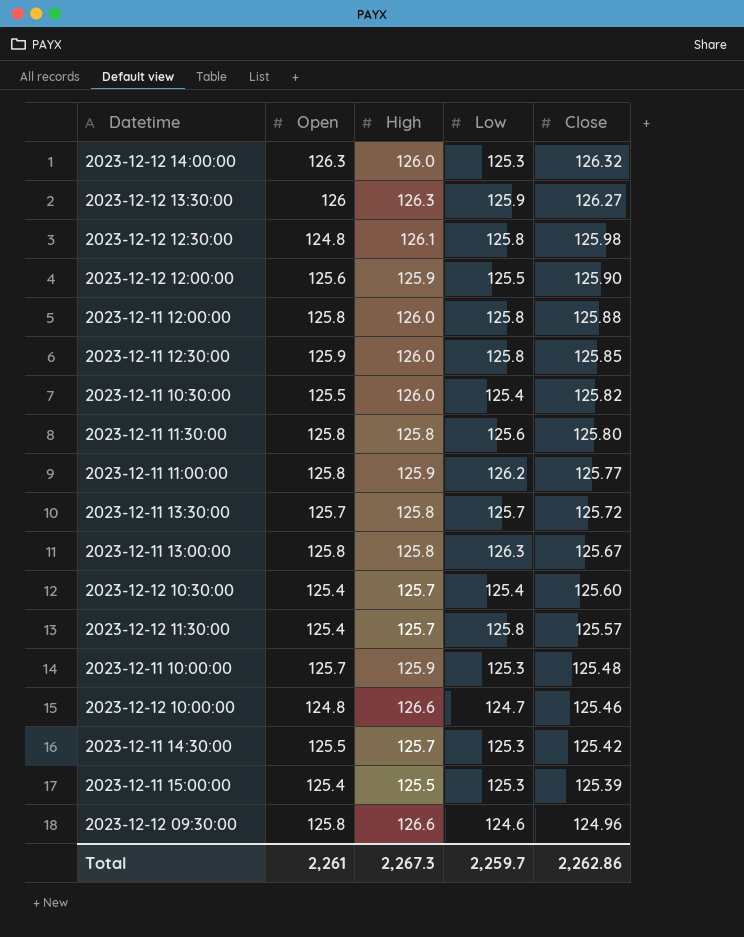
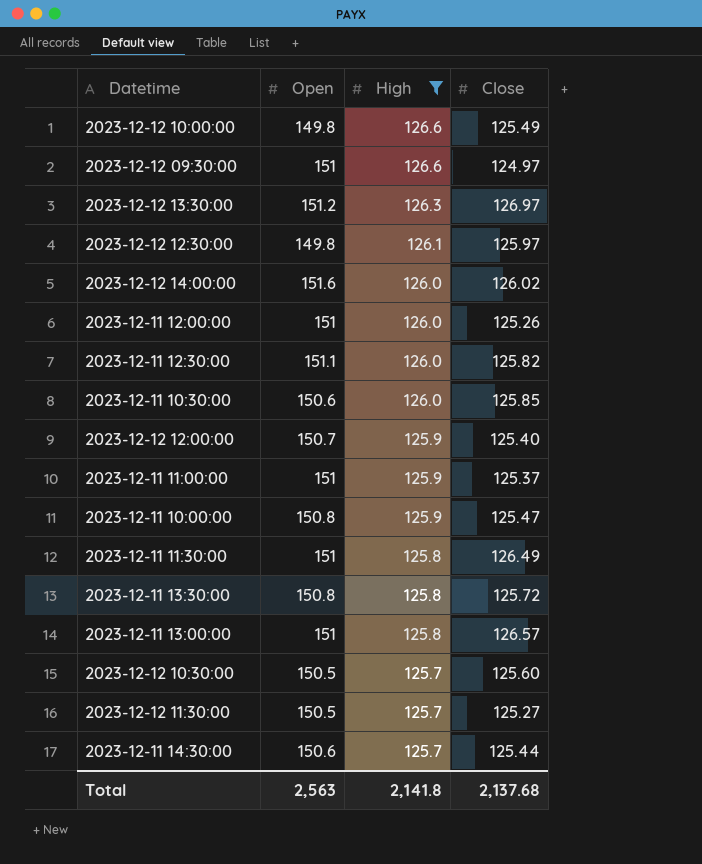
filter: none -> High != 125.5
row order: Close descending -> High descending
column Low | position: 4 -> none
2023-12-12 10:00:00 | Open: 124.8 -> 149.8
2023-12-12 10:00:00 | Close: 125.46 -> 125.49
2023-12-12 09:30:00 | Open: 125.8 -> 151
2023-12-12 09:30:00 | Close: 124.96 -> 124.97
2023-12-12 13:30:00 | Open: 126 -> 151.2
2023-12-12 13:30:00 | Close: 126.27 -> 126.97
2023-12-12 12:30:00 | Open: 124.8 -> 149.8
2023-12-12 12:30:00 | Close: 125.98 -> 125.97
2023-12-12 14:00:00 | Open: 126.3 -> 151.6
2023-12-12 14:00:00 | Close: 126.32 -> 126.02
2023-12-11 12:00:00 | Open: 125.8 -> 151
2023-12-11 12:00:00 | Close: 125.88 -> 125.26
2023-12-11 12:30:00 | Open: 125.9 -> 151.1
2023-12-11 12:30:00 | Close: 125.85 -> 125.82
2023-12-11 10:30:00 | Open: 125.5 -> 150.6
2023-12-11 10:30:00 | Close: 125.82 -> 125.85
2023-12-12 12:00:00 | Open: 125.6 -> 150.7
2023-12-12 12:00:00 | Close: 125.90 -> 125.40
2023-12-11 11:00:00 | Open: 125.8 -> 151
2023-12-11 11:00:00 | Close: 125.77 -> 125.37
2023-12-11 10:00:00 | Open: 125.7 -> 150.8
2023-12-11 10:00:00 | Close: 125.48 -> 125.47
2023-12-11 11:30:00 | Open: 125.8 -> 151
2023-12-11 11:30:00 | Close: 125.80 -> 126.49
2023-12-11 13:30:00 | Open: 125.7 -> 150.8
2023-12-11 13:00:00 | Open: 125.8 -> 151
2023-12-11 13:00:00 | Close: 125.67 -> 126.57
2023-12-12 10:30:00 | Open: 125.4 -> 150.5
2023-12-12 11:30:00 | Open: 125.4 -> 150.5
2023-12-12 11:30:00 | Close: 125.57 -> 125.27
2023-12-11 14:30:00 | Open: 125.5 -> 150.6
2023-12-11 14:30:00 | Close: 125.42 -> 125.44
Total | Open: 2,261 -> 2,563
Total | High: 2,267.3 -> 2,141.8
Total | Close: 2,262.86 -> 2,137.68

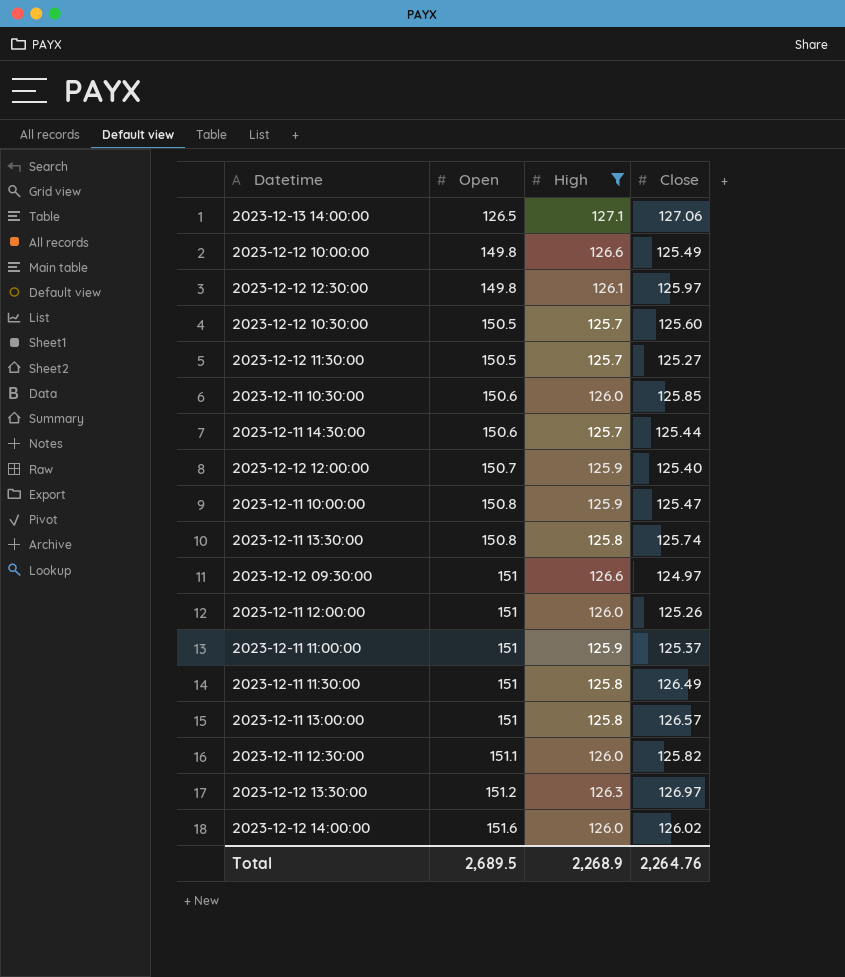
row order: High descending -> Open ascending
row 2023-12-13 14:00:00: none -> 126.5 | 127.1 | 127.06
2023-12-11 13:30:00 | Close: 125.72 -> 125.74
Total | Open: 2,563 -> 2,689.5
Total | High: 2,141.8 -> 2,268.9
Total | Close: 2,137.68 -> 2,264.76

